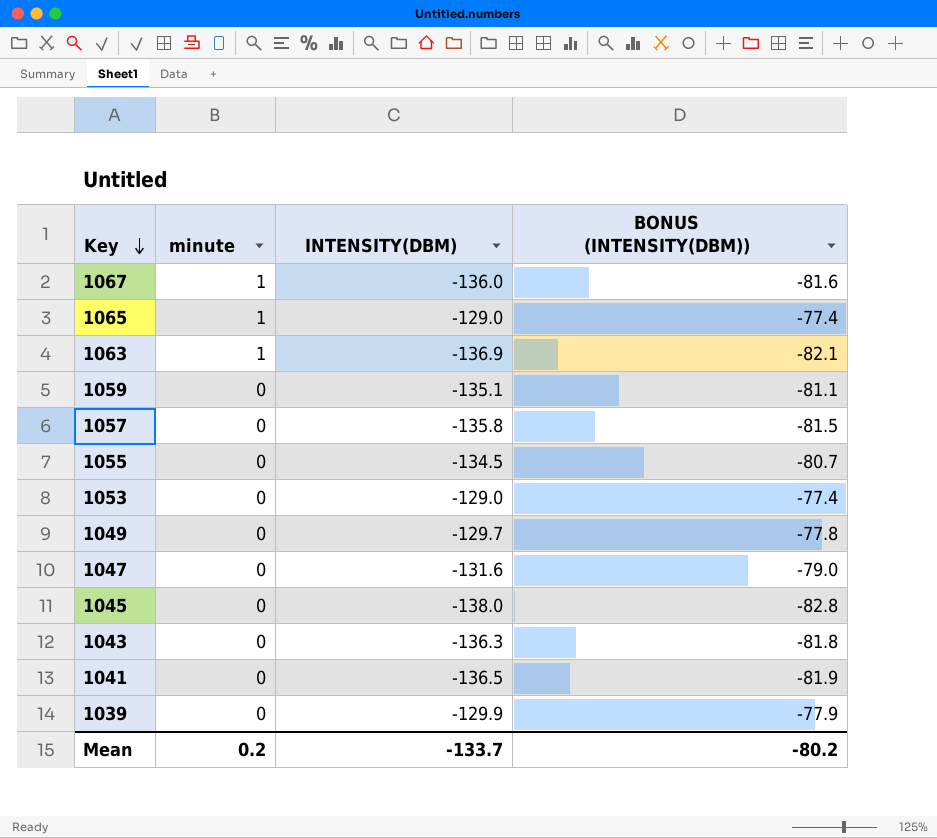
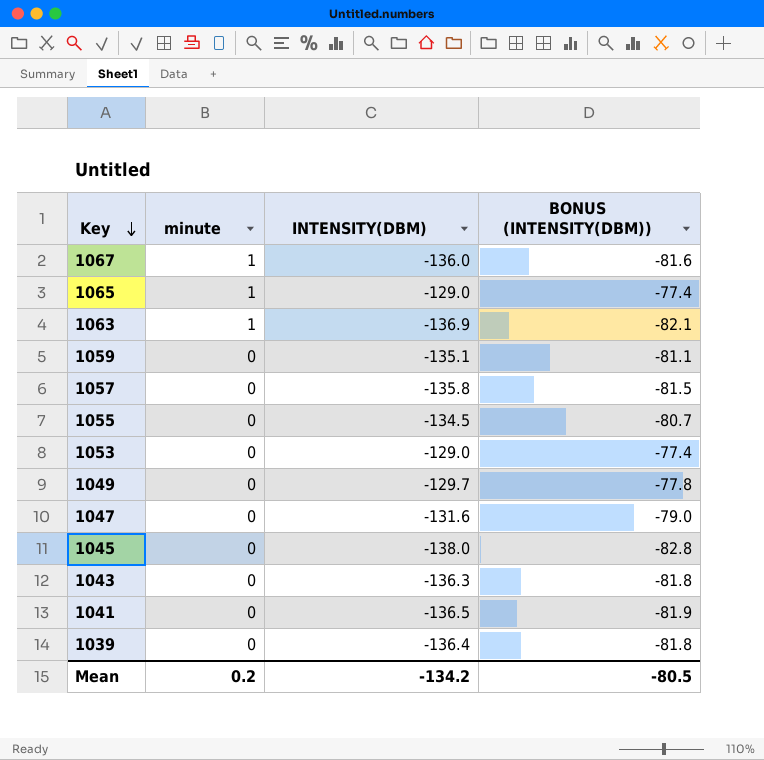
1039 | INTENSITY(DBM): -129.9 -> -136.4
1039 | BONUS (INTENSITY(DBM)): -77.9 -> -81.8
Mean | INTENSITY(DBM): -133.7 -> -134.2
Mean | BONUS (INTENSITY(DBM)): -80.2 -> -80.5

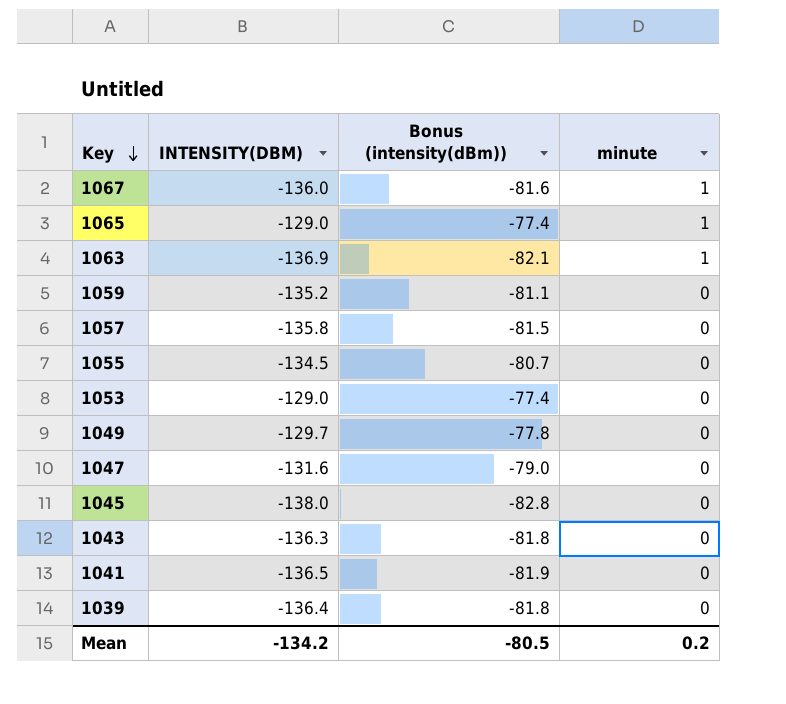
column name: BONUS (INTENSITY(DBM)) -> Bonus (intensity(dBm))
column minute | position: 2 -> 4
1059 | INTENSITY(DBM): -135.1 -> -135.2

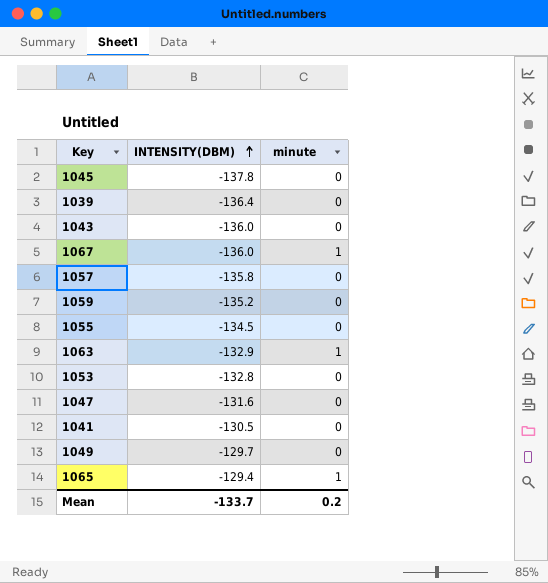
row order: Key descending -> INTENSITY(DBM) ascending
column Bonus (intensity(dBm)) | formula: [INTENSITY(DBM)] * 0.6 -> none
1045 | INTENSITY(DBM): -138.0 -> -137.8
1043 | INTENSITY(DBM): -136.3 -> -136.0
1063 | INTENSITY(DBM): -136.9 -> -132.9
1053 | INTENSITY(DBM): -129.0 -> -132.8
1041 | INTENSITY(DBM): -136.5 -> -130.5
1065 | INTENSITY(DBM): -129.0 -> -129.4
Mean | INTENSITY(DBM): -134.2 -> -133.7

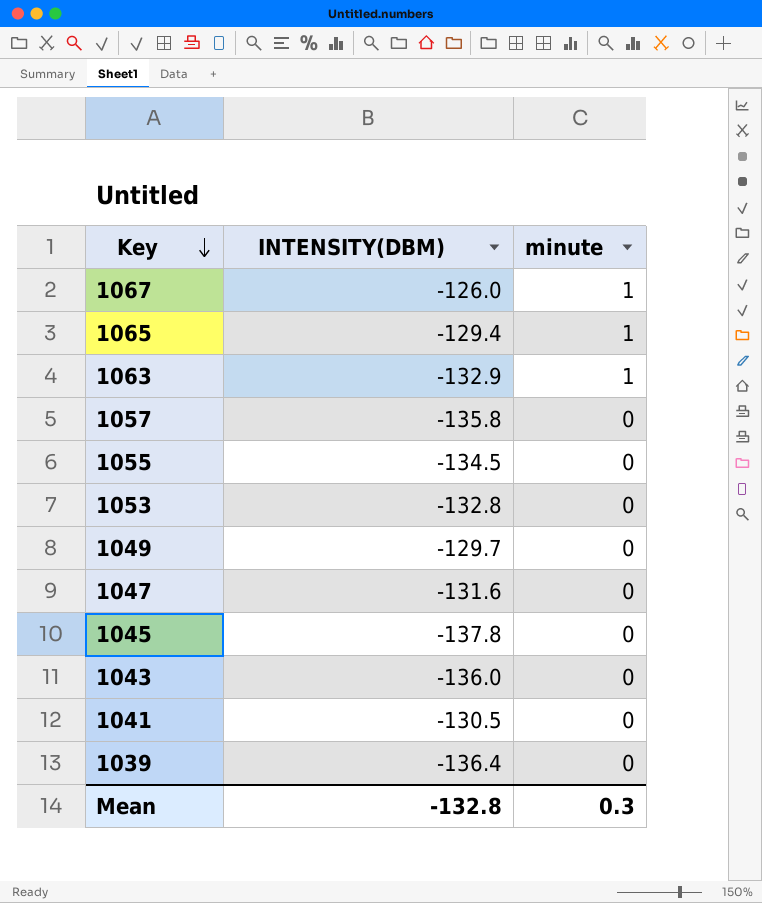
row order: INTENSITY(DBM) ascending -> Key descending
row 1059: -135.2 | 0 -> none
1067 | INTENSITY(DBM): -136.0 -> -126.0
Mean | INTENSITY(DBM): -133.7 -> -132.8
Mean | minute: 0.2 -> 0.3

